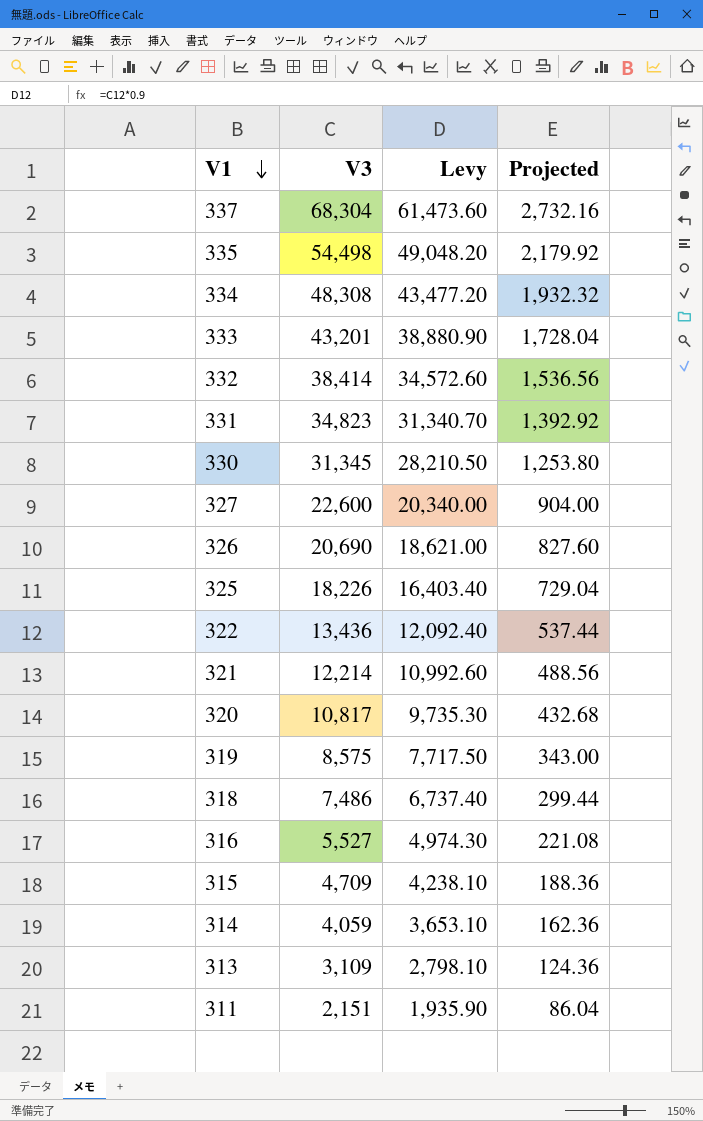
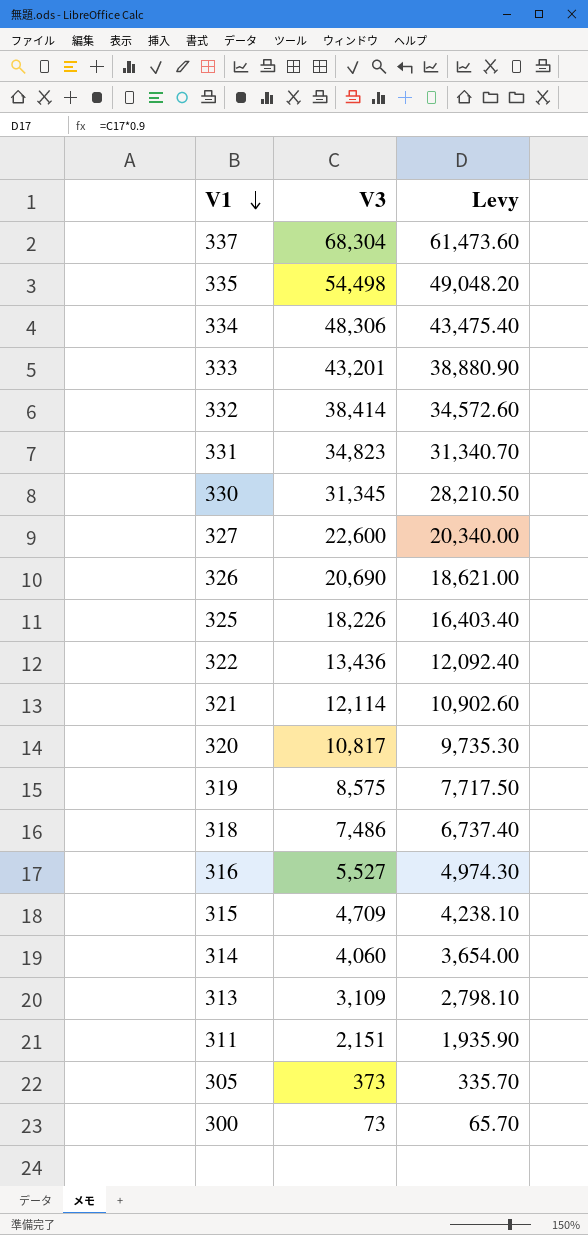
column Projected | formula: [V3] * 0.04 -> none
334 | V3: 48,308 -> 48,306
334 | Levy: 43,477.20 -> 43,475.40
321 | V3: 12,214 -> 12,114
321 | Levy: 10,992.60 -> 10,902.60
314 | V3: 4,059 -> 4,060
314 | Levy: 3,653.10 -> 3,654.00
row 305: none -> 373 | 335.70
row 300: none -> 73 | 65.70

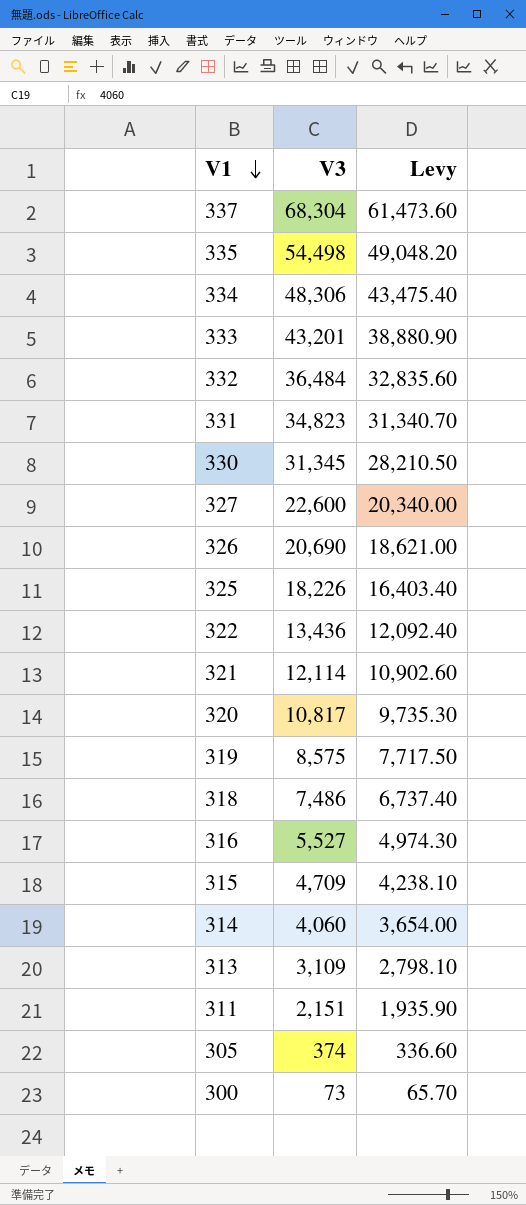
332 | V3: 38,414 -> 36,484
332 | Levy: 34,572.60 -> 32,835.60
305 | V3: 373 -> 374
305 | Levy: 335.70 -> 336.60

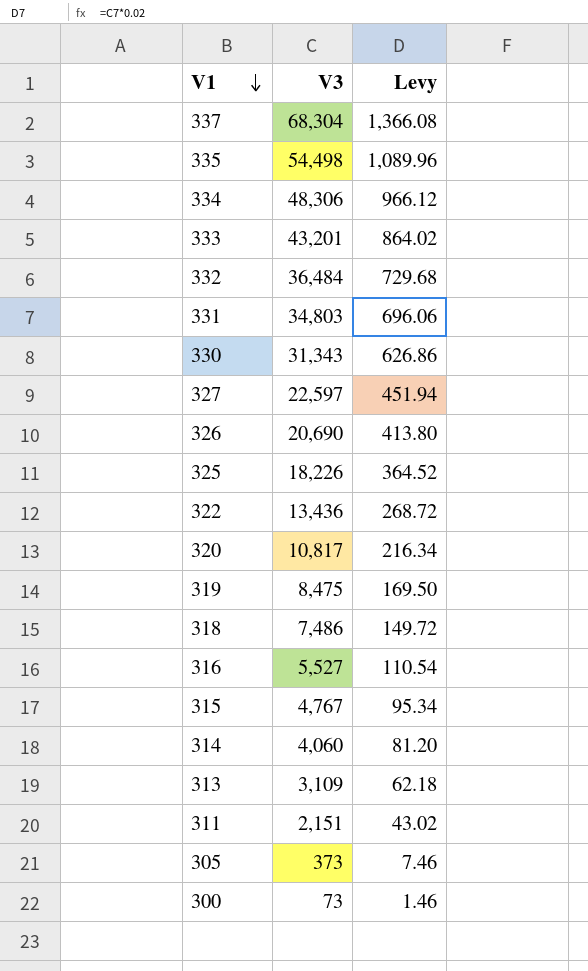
column Levy | formula: [V3] * 0.9 -> [V3] * 0.02
row 321: 12,114 | 10,902.60 -> none
331 | V3: 34,823 -> 34,803
330 | V3: 31,345 -> 31,343
327 | V3: 22,600 -> 22,597
319 | V3: 8,575 -> 8,475
315 | V3: 4,709 -> 4,767
305 | V3: 374 -> 373

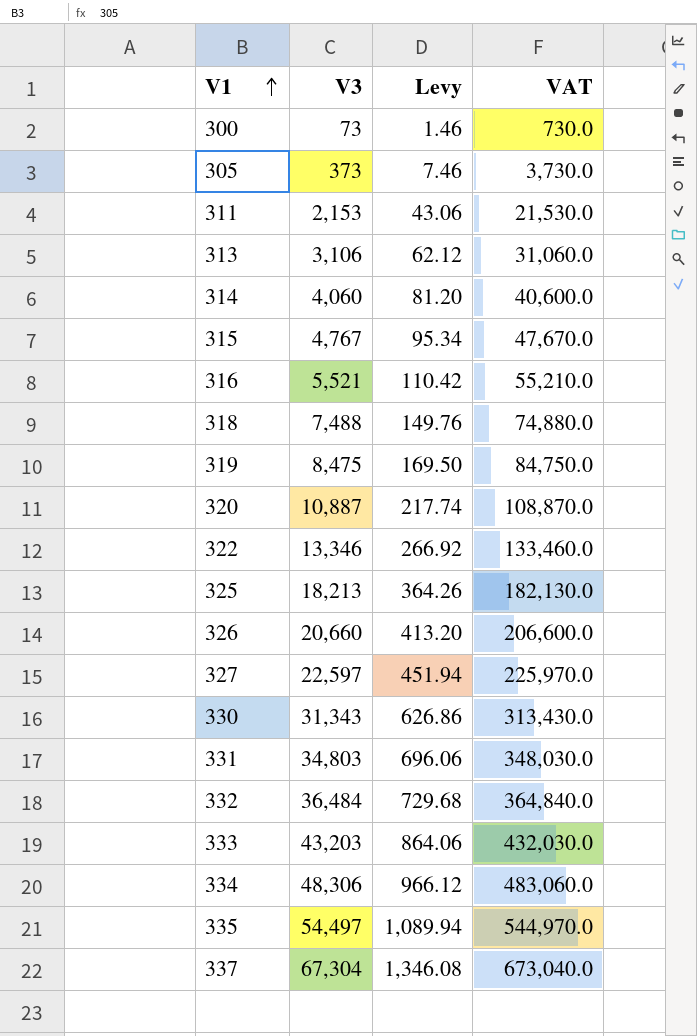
row order: V1 descending -> V1 ascending
column VAT | formula: none -> [V3] * 10
311 | V3: 2,151 -> 2,153
311 | Levy: 43.02 -> 43.06
313 | V3: 3,109 -> 3,106
313 | Levy: 62.18 -> 62.12
316 | V3: 5,527 -> 5,521
316 | Levy: 110.54 -> 110.42
318 | V3: 7,486 -> 7,488
318 | Levy: 149.72 -> 149.76
320 | V3: 10,817 -> 10,887
320 | Levy: 216.34 -> 217.74
322 | V3: 13,436 -> 13,346
322 | Levy: 268.72 -> 266.92
325 | V3: 18,226 -> 18,213
325 | Levy: 364.52 -> 364.26
326 | V3: 20,690 -> 20,660
326 | Levy: 413.80 -> 413.20
333 | V3: 43,201 -> 43,203
333 | Levy: 864.02 -> 864.06
335 | V3: 54,498 -> 54,497
335 | Levy: 1,089.96 -> 1,089.94
337 | V3: 68,304 -> 67,304
337 | Levy: 1,366.08 -> 1,346.08

